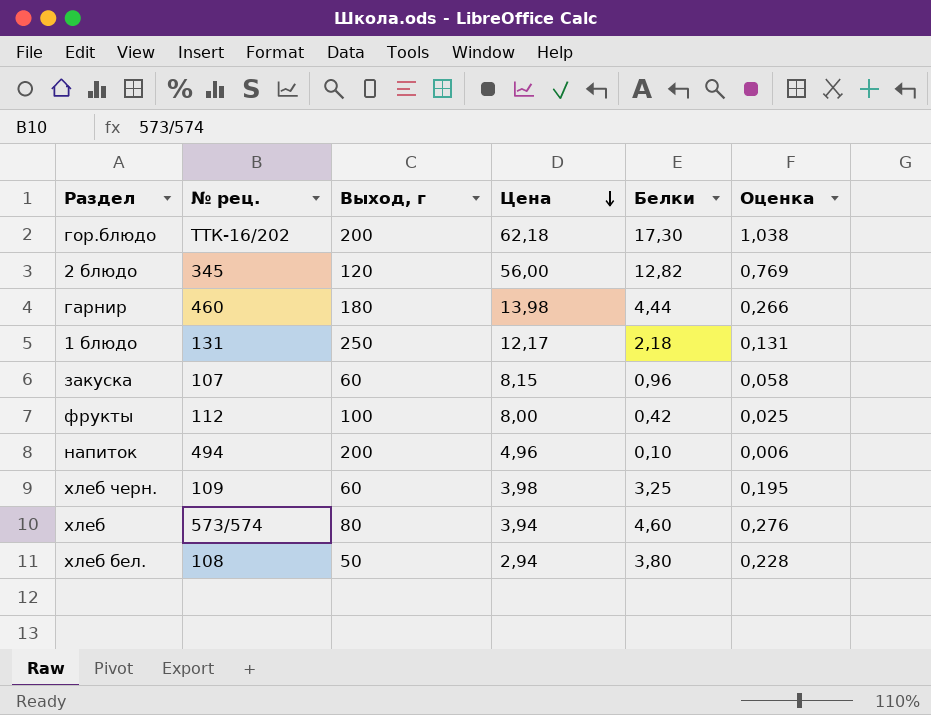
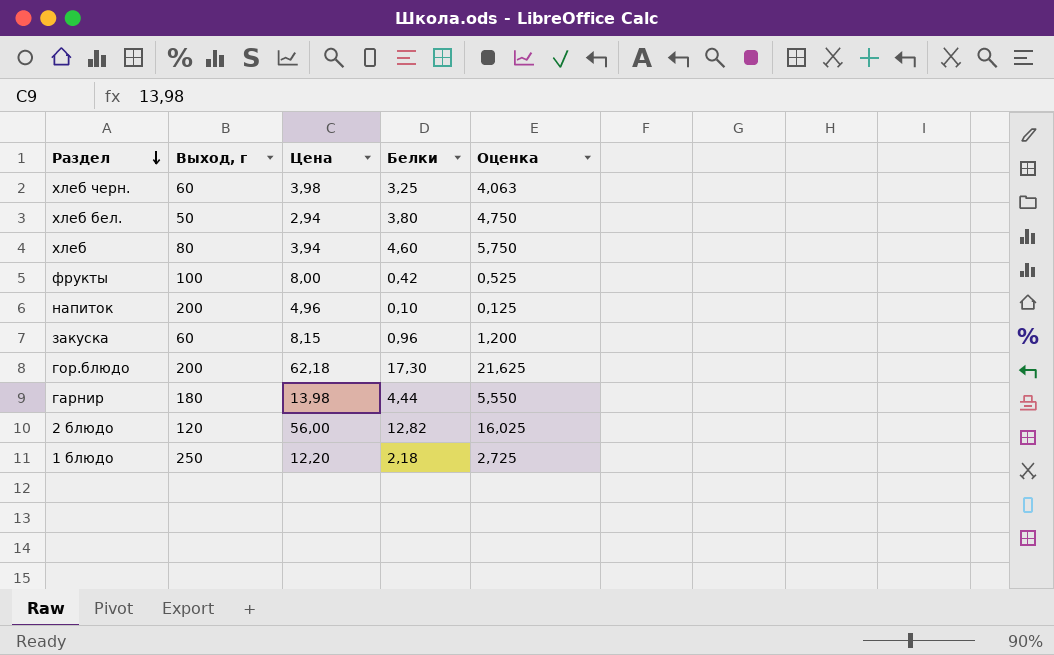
row order: Цена descending -> Раздел descending
column № рец. | position: 2 -> none
column Оценка | formula: [Белки] * 0,06 -> [Белки] * 1,25
1 блюдо | Цена: 12,17 -> 12,20

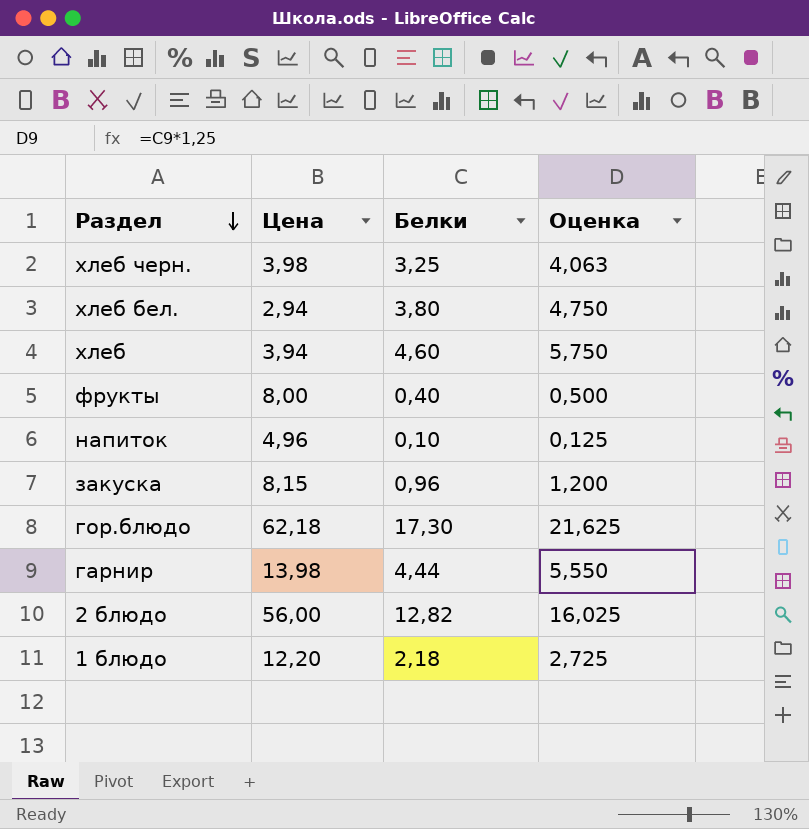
column Выход, г | position: 2 -> none
фрукты | Белки: 0,42 -> 0,40
фрукты | Оценка: 0,525 -> 0,500

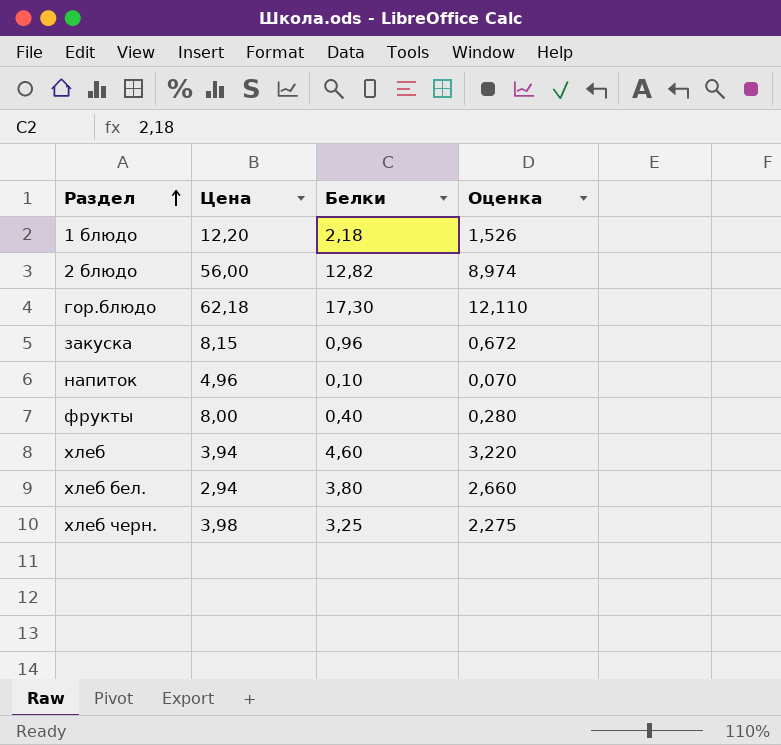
row order: Раздел descending -> Раздел ascending
column Оценка | formula: [Белки] * 1,25 -> [Белки] * 0,7
row гарнир: 13,98 | 4,44 | 5,550 -> none

